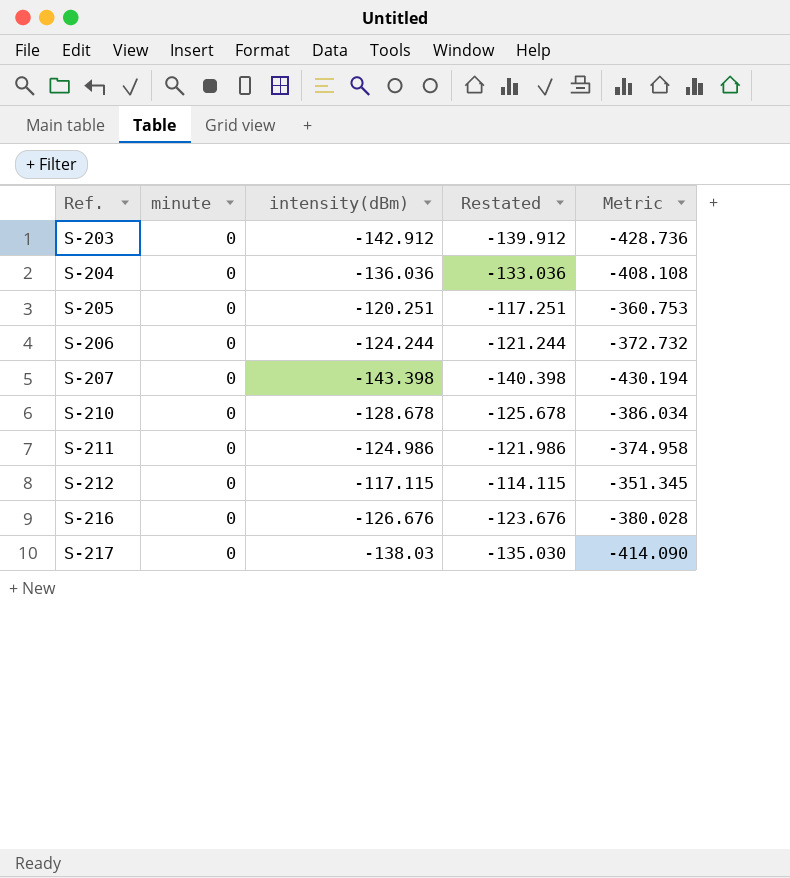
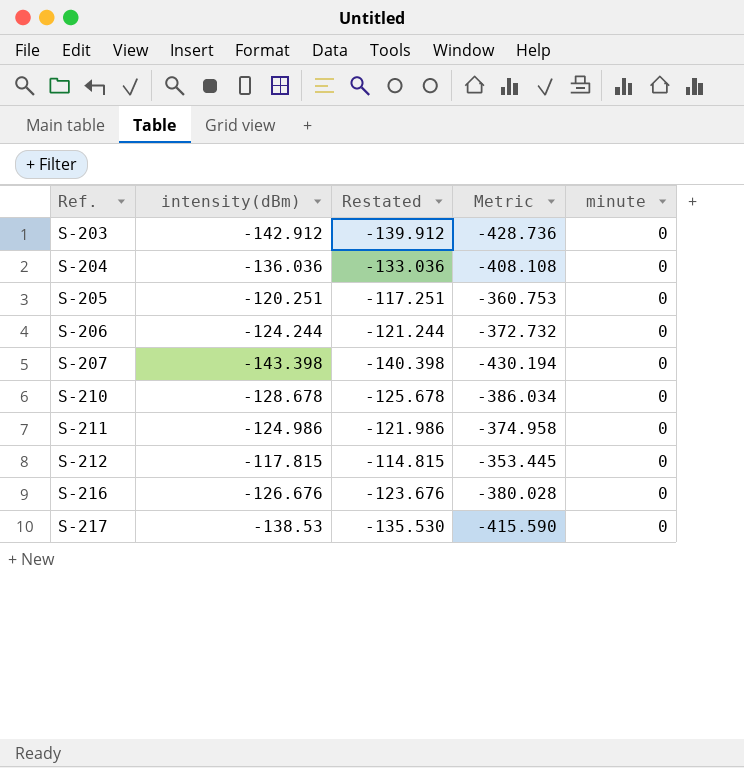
column minute | position: 2 -> 5
S-212 | intensity(dBm): -117.115 -> -117.815
S-212 | Restated: -114.115 -> -114.815
S-212 | Metric: -351.345 -> -353.445
S-217 | intensity(dBm): -138.03 -> -138.53
S-217 | Restated: -135.030 -> -135.530
S-217 | Metric: -414.090 -> -415.590

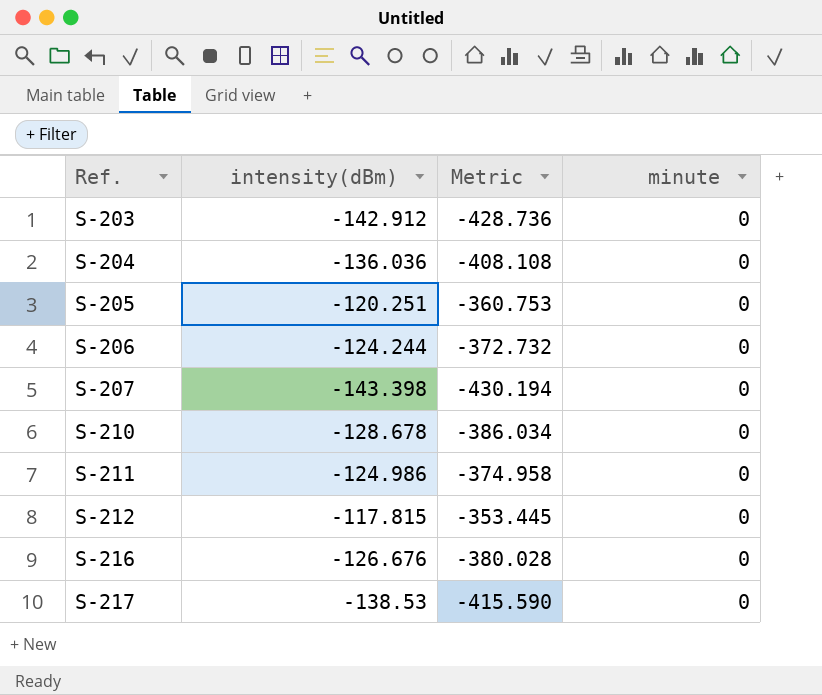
column Restated | formula: [intensity(dBm)] + 3 -> none

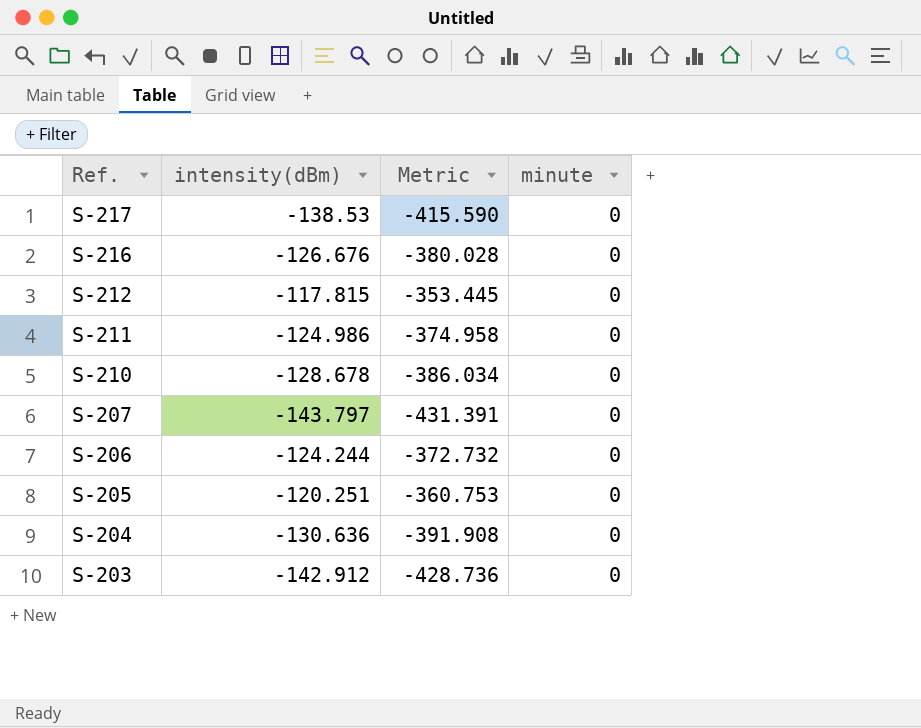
row order: Ref. ascending -> Ref. descending
S-207 | intensity(dBm): -143.398 -> -143.797
S-207 | Metric: -430.194 -> -431.391
S-204 | intensity(dBm): -136.036 -> -130.636
S-204 | Metric: -408.108 -> -391.908

